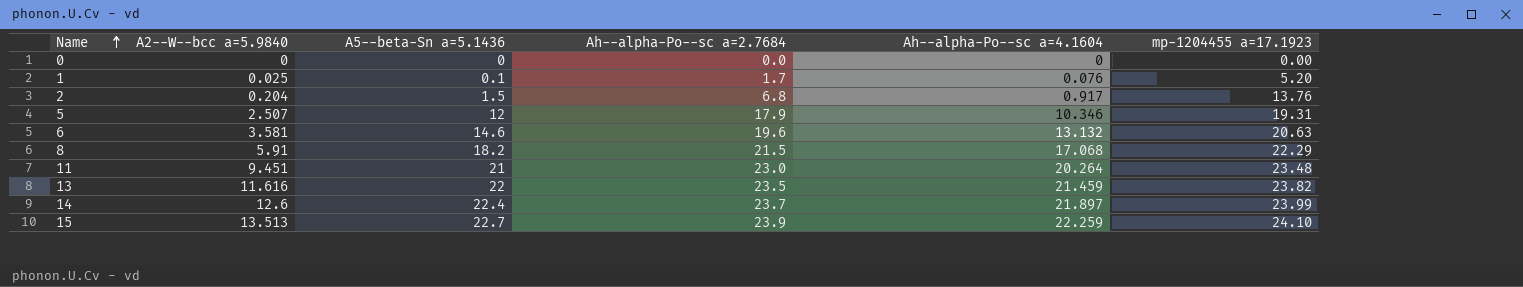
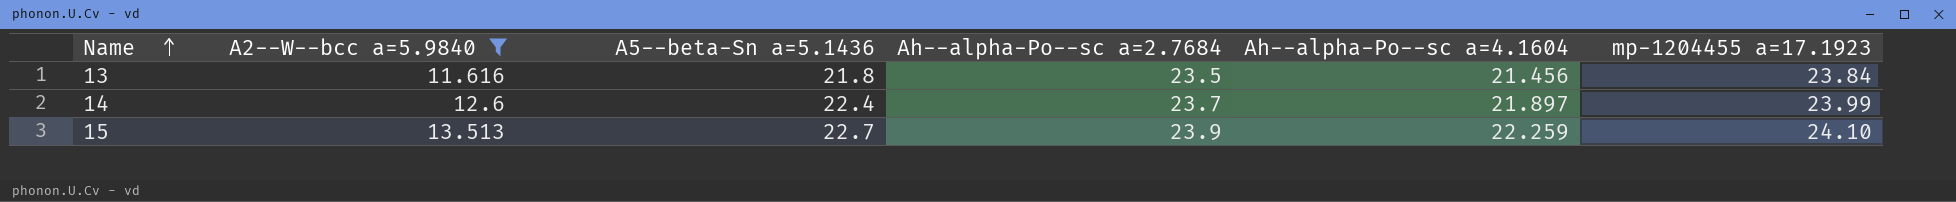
filter: none -> A2--W--bcc a=5.9840 >= 11.616
13 | A5--beta-Sn a=5.1436: 22 -> 21.8
13 | Ah--alpha-Po--sc a=4.1604: 21.459 -> 21.456
13 | mp-1204455 a=17.1923: 23.82 -> 23.84

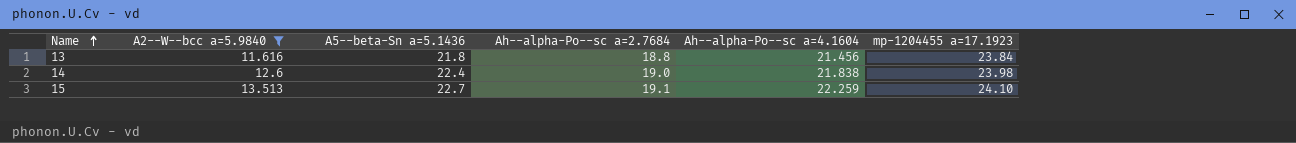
13 | Ah--alpha-Po--sc a=2.7684: 23.5 -> 18.8
14 | Ah--alpha-Po--sc a=2.7684: 23.7 -> 19.0
14 | Ah--alpha-Po--sc a=4.1604: 21.897 -> 21.838
14 | mp-1204455 a=17.1923: 23.99 -> 23.98
15 | Ah--alpha-Po--sc a=2.7684: 23.9 -> 19.1

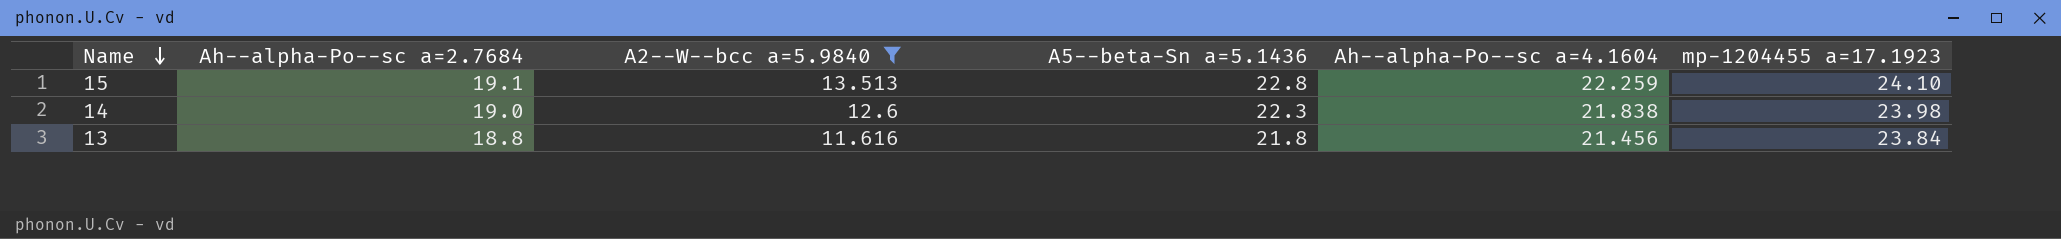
row order: Name ascending -> Name descending
column Ah--alpha-Po--sc a=2.7684 | position: 4 -> 2
15 | A5--beta-Sn a=5.1436: 22.7 -> 22.8
14 | A5--beta-Sn a=5.1436: 22.4 -> 22.3

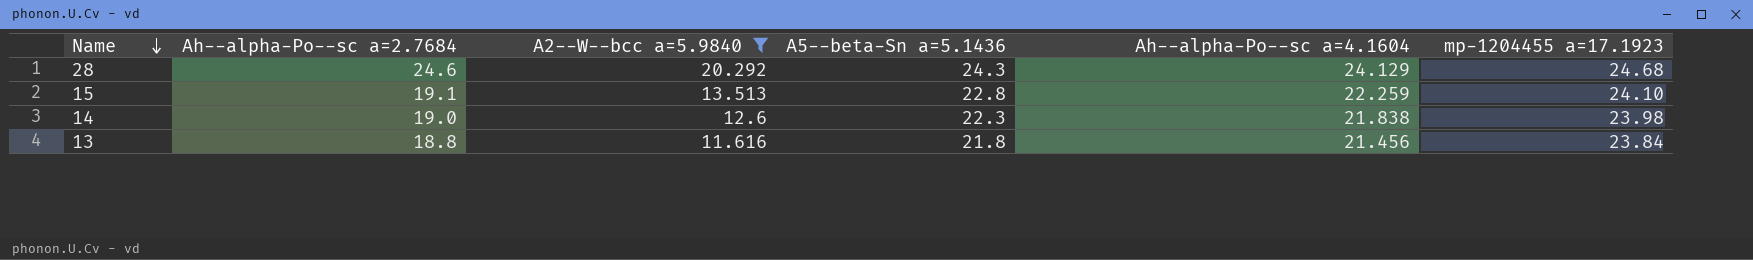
row 28: none -> 24.6 | 20.292 | 24.3 | 24.129 | 24.68

